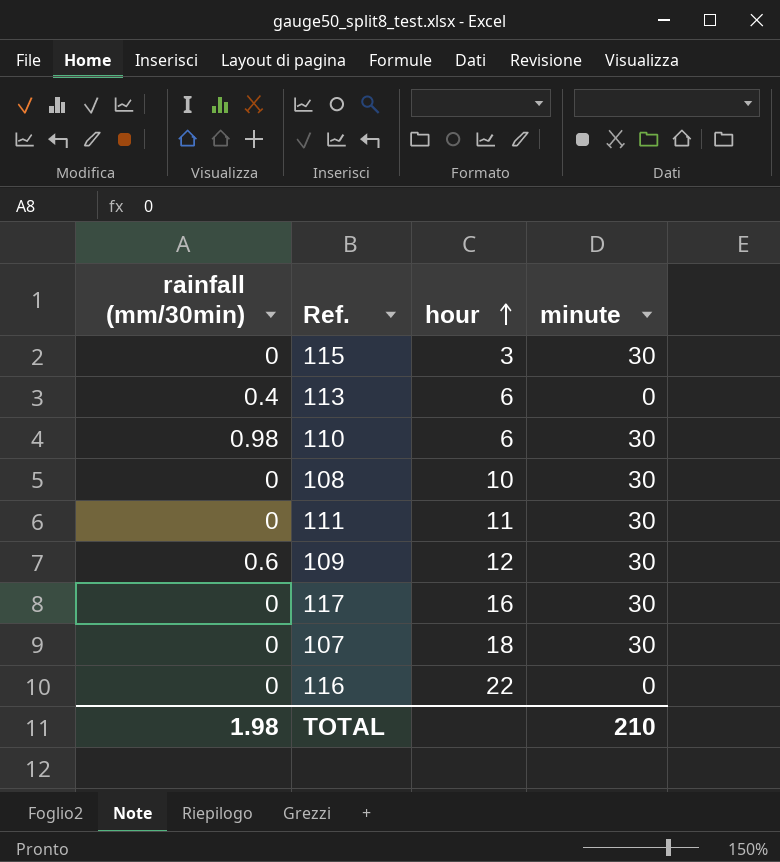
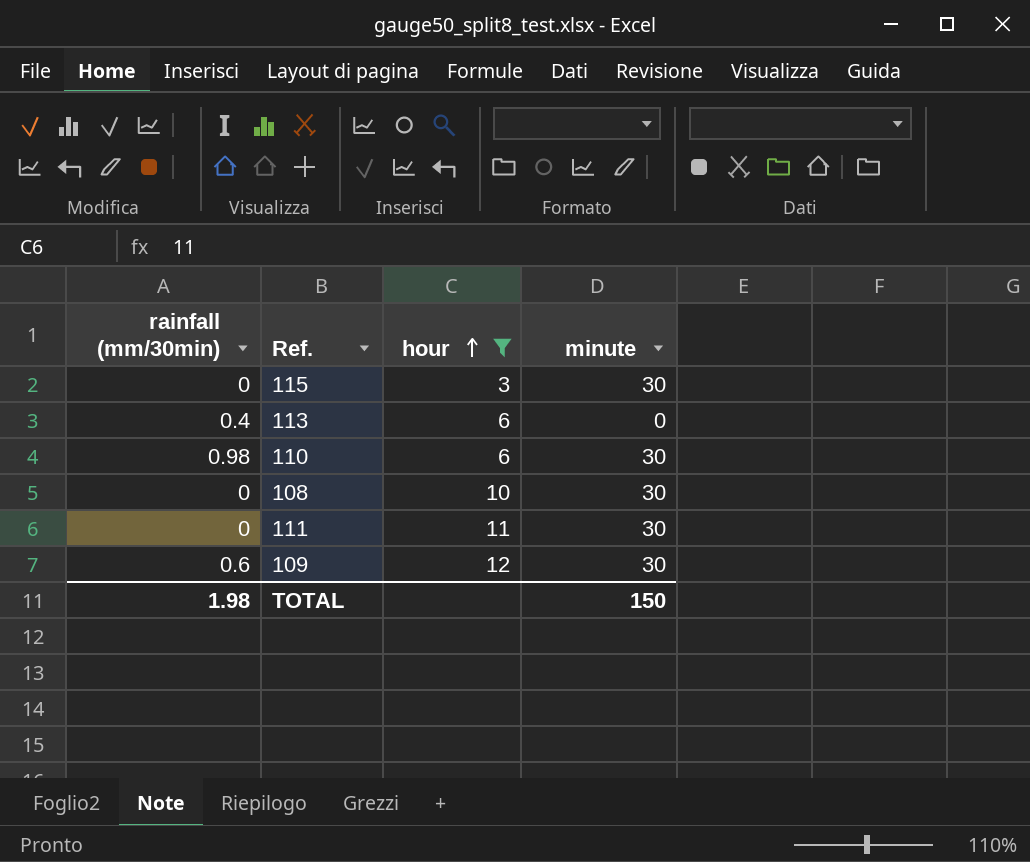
filter: none -> hour <= 12
TOTAL | minute: 210 -> 150

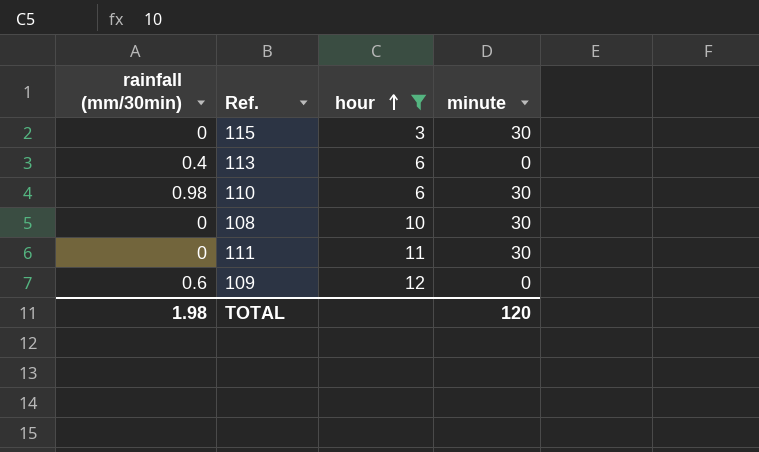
109 | minute: 30 -> 0
TOTAL | minute: 150 -> 120

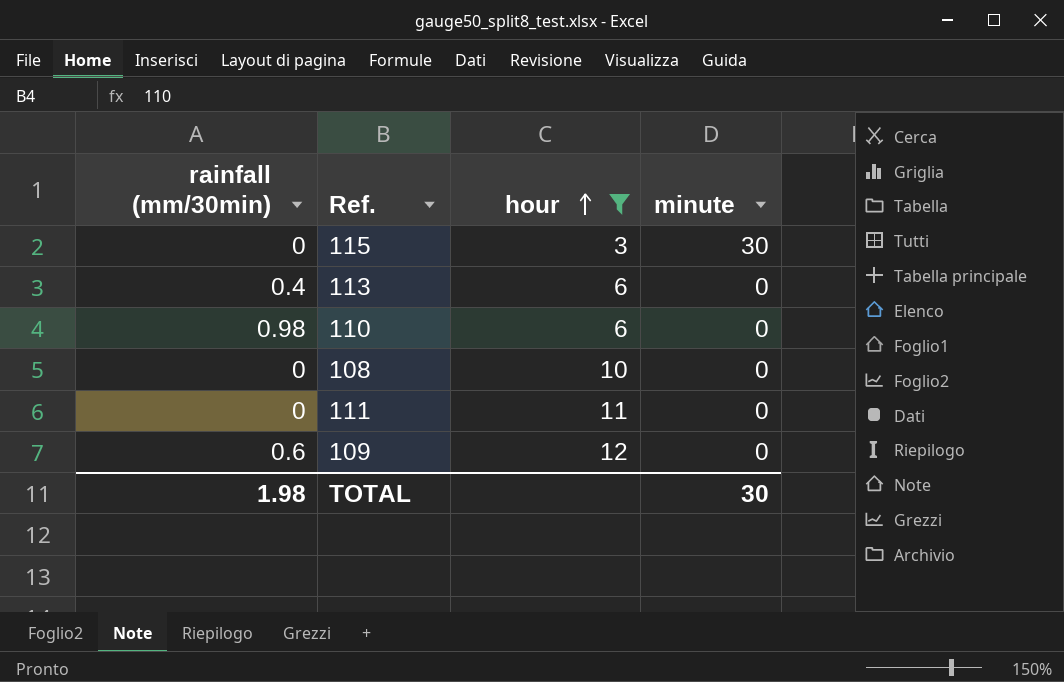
110 | minute: 30 -> 0
108 | minute: 30 -> 0
111 | minute: 30 -> 0
TOTAL | minute: 120 -> 30

